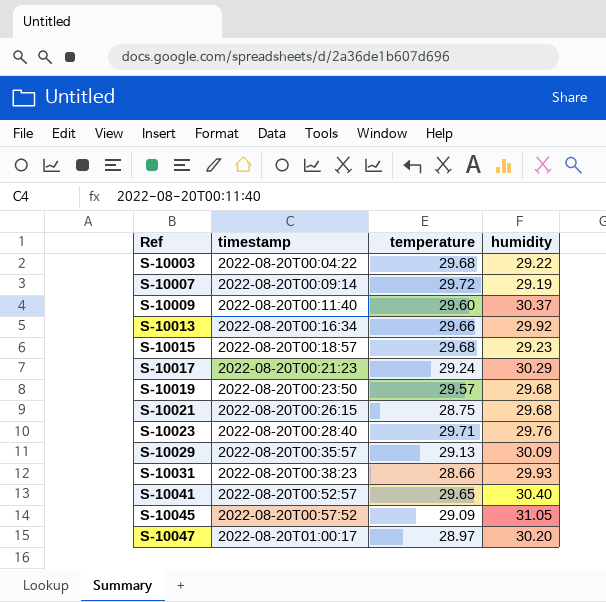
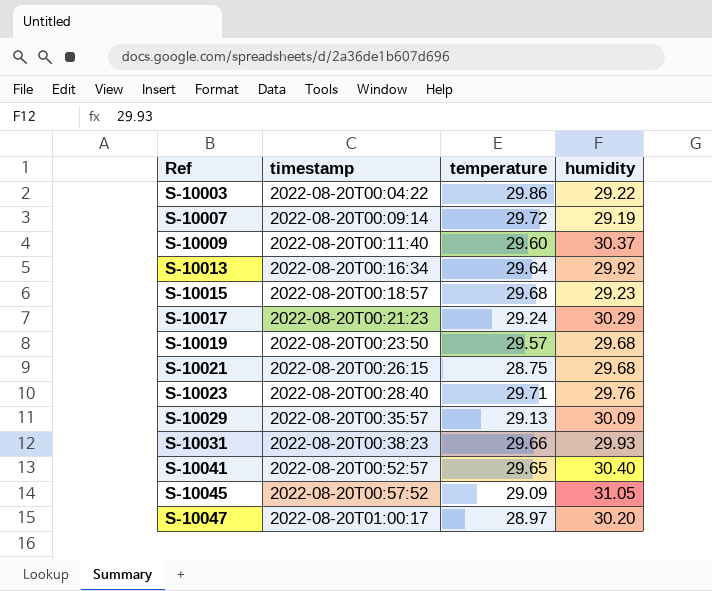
S-10003 | temperature: 29.68 -> 29.86
S-10013 | temperature: 29.66 -> 29.64
S-10031 | temperature: 28.66 -> 29.66

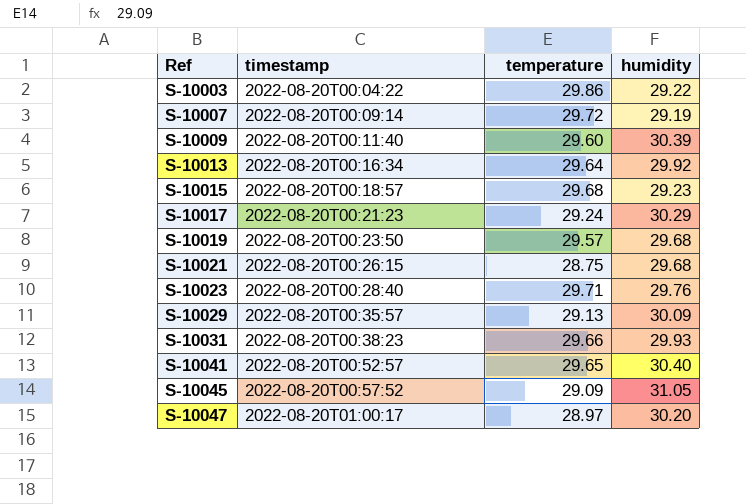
S-10009 | humidity: 30.37 -> 30.39

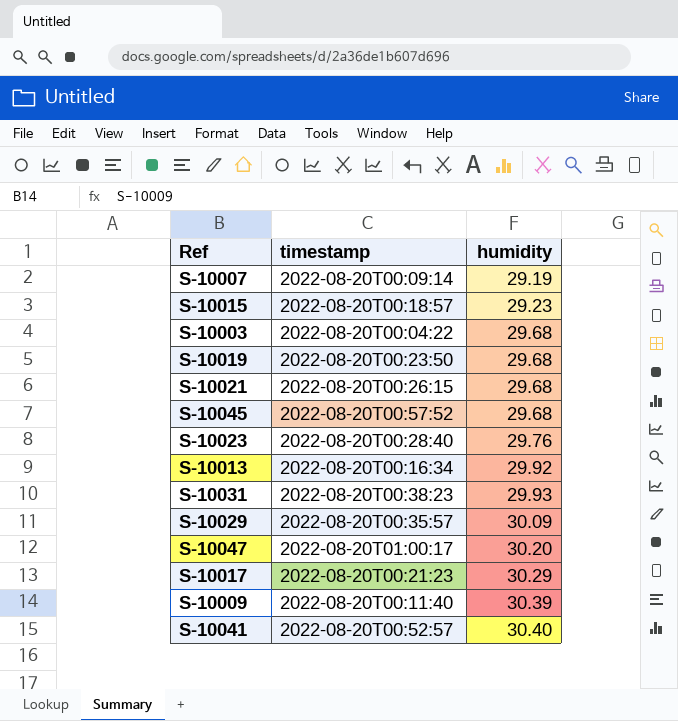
row order: Ref ascending -> humidity ascending
column temperature | position: 3 -> none
S-10003 | humidity: 29.22 -> 29.68
S-10045 | humidity: 31.05 -> 29.68

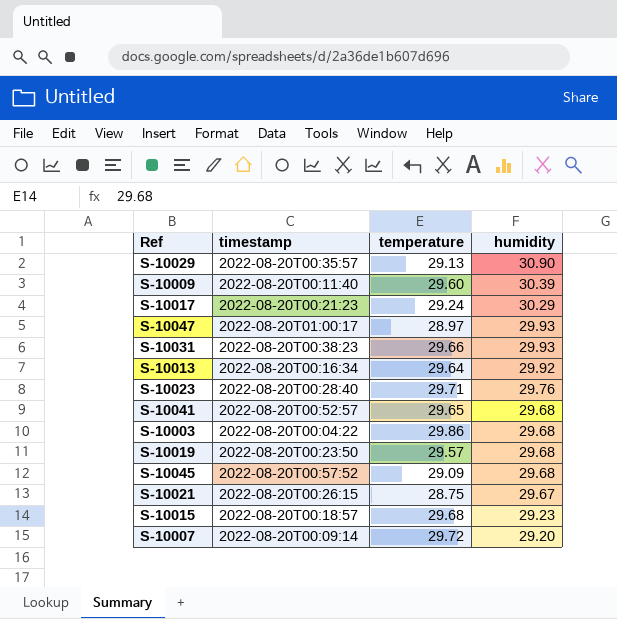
row order: humidity ascending -> humidity descending
column temperature | position: none -> 3
S-10029 | humidity: 30.09 -> 30.90
S-10047 | humidity: 30.20 -> 29.93
S-10041 | humidity: 30.40 -> 29.68
S-10021 | humidity: 29.68 -> 29.67
S-10007 | humidity: 29.19 -> 29.20

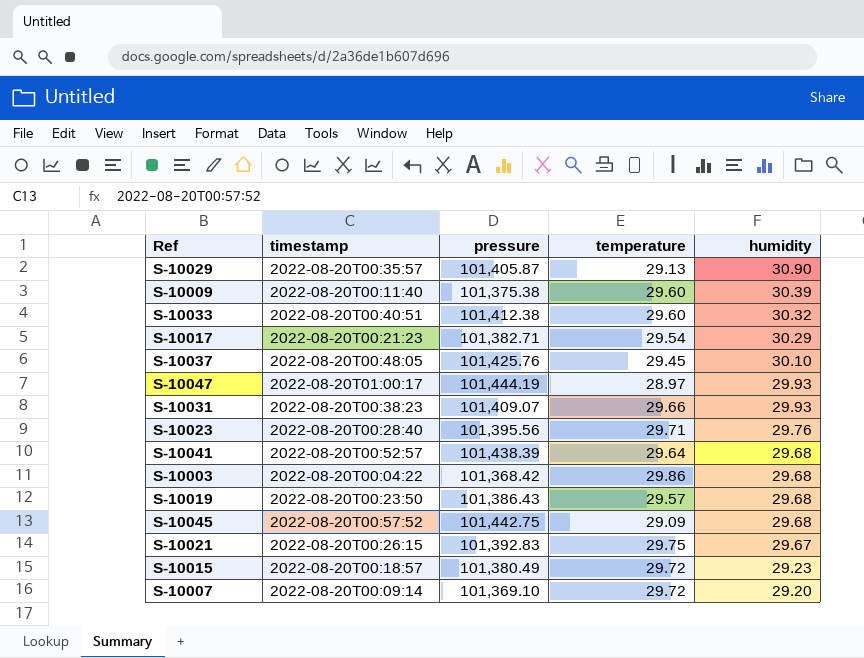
column pressure | position: none -> 3
row S-10013: 2022-08-20T00:16:34 | 29.64 | 29.92 -> none
row S-10033: none -> 2022-08-20T00:40:51 | 101,412.38 | 29.60 | 30.32
S-10017 | temperature: 29.24 -> 29.54
row S-10037: none -> 2022-08-20T00:48:05 | 101,425.76 | 29.45 | 30.10
S-10041 | temperature: 29.65 -> 29.64
S-10021 | temperature: 28.75 -> 29.75
S-10015 | temperature: 29.68 -> 29.72

